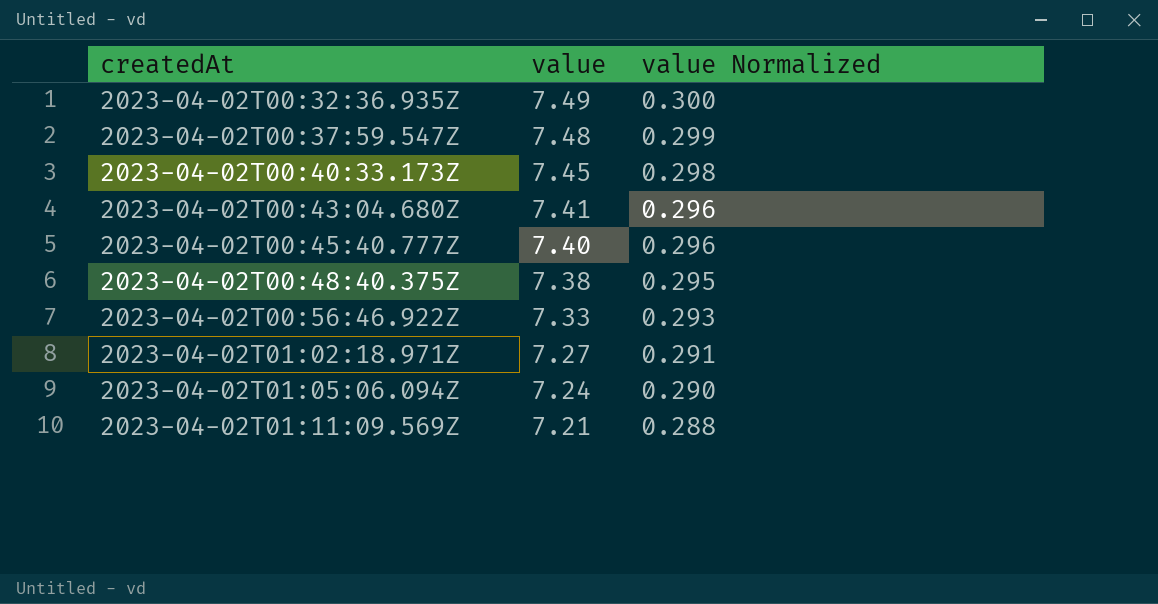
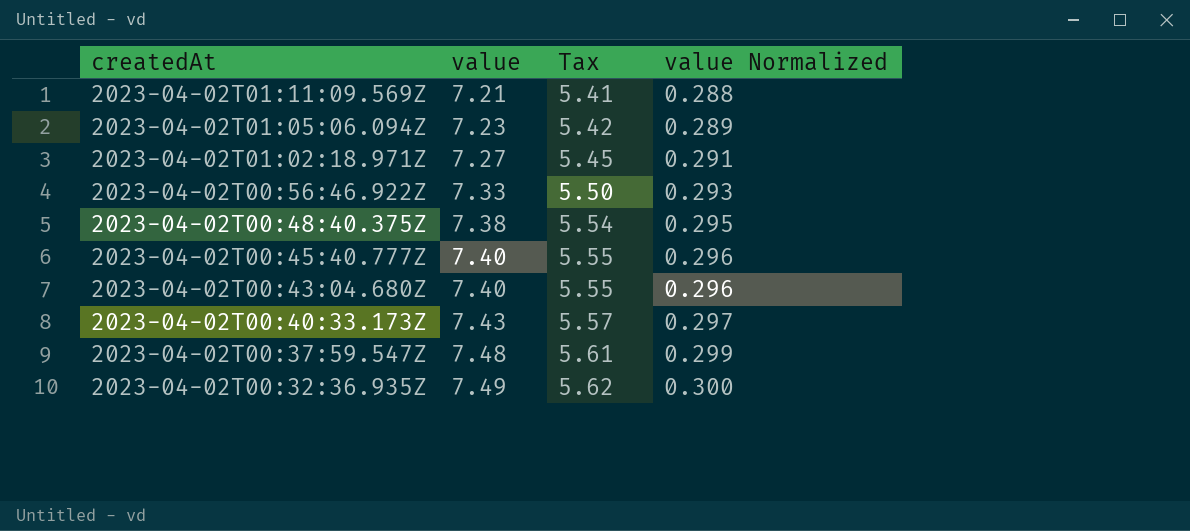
row order: createdAt ascending -> createdAt descending
column Tax | formula: none -> [value] * 0.75
2023-04-02T01:05:06.094Z | value: 7.24 -> 7.23
2023-04-02T01:05:06.094Z | value Normalized: 0.290 -> 0.289
2023-04-02T00:43:04.680Z | value: 7.41 -> 7.40
2023-04-02T00:40:33.173Z | value: 7.45 -> 7.43
2023-04-02T00:40:33.173Z | value Normalized: 0.298 -> 0.297

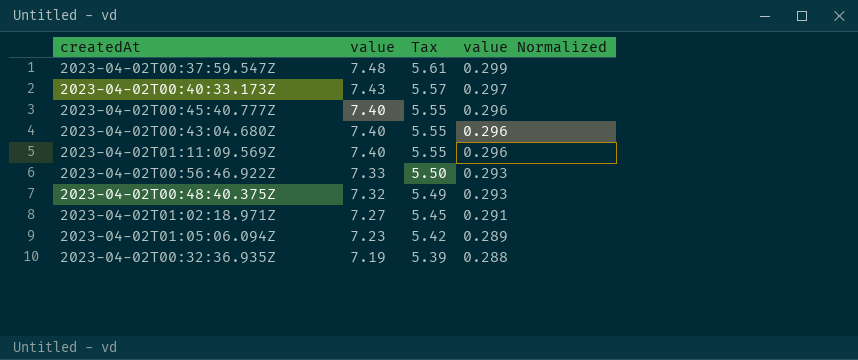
row order: createdAt descending -> value descending
2023-04-02T01:11:09.569Z | value: 7.21 -> 7.40
2023-04-02T01:11:09.569Z | Tax: 5.41 -> 5.55
2023-04-02T01:11:09.569Z | value Normalized: 0.288 -> 0.296
2023-04-02T00:48:40.375Z | value: 7.38 -> 7.32
2023-04-02T00:48:40.375Z | Tax: 5.54 -> 5.49
2023-04-02T00:48:40.375Z | value Normalized: 0.295 -> 0.293
2023-04-02T00:32:36.935Z | value: 7.49 -> 7.19
2023-04-02T00:32:36.935Z | Tax: 5.62 -> 5.39
2023-04-02T00:32:36.935Z | value Normalized: 0.300 -> 0.288

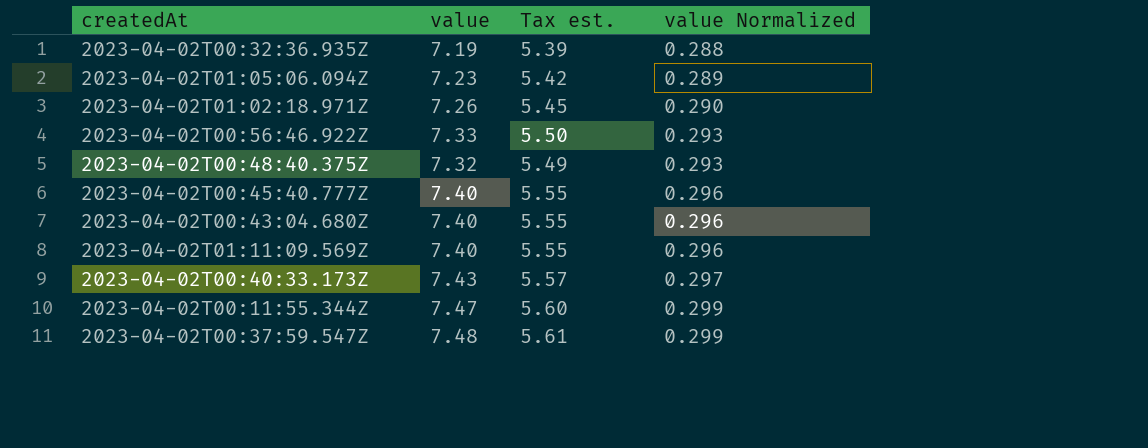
row order: value descending -> value Normalized ascending
column name: Tax -> Tax est.
2023-04-02T01:02:18.971Z | value: 7.27 -> 7.26
2023-04-02T01:02:18.971Z | value Normalized: 0.291 -> 0.290
row 2023-04-02T00:11:55.344Z: none -> 7.47 | 5.60 | 0.299

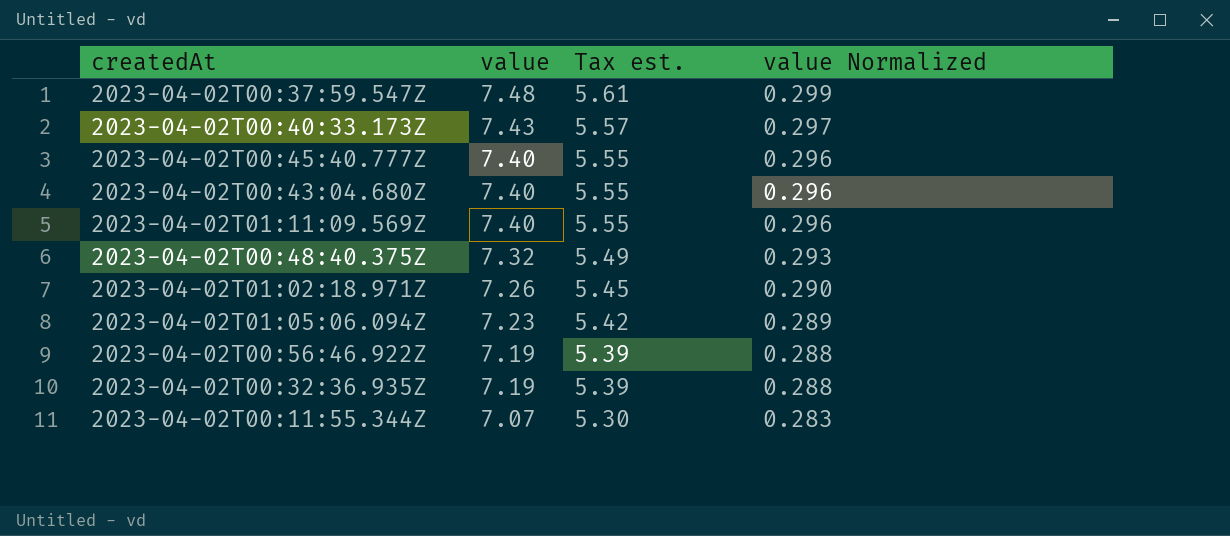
row order: value Normalized ascending -> value descending
2023-04-02T00:56:46.922Z | value: 7.33 -> 7.19
2023-04-02T00:56:46.922Z | Tax est.: 5.50 -> 5.39
2023-04-02T00:56:46.922Z | value Normalized: 0.293 -> 0.288
2023-04-02T00:11:55.344Z | value: 7.47 -> 7.07
2023-04-02T00:11:55.344Z | Tax est.: 5.60 -> 5.30
2023-04-02T00:11:55.344Z | value Normalized: 0.299 -> 0.283

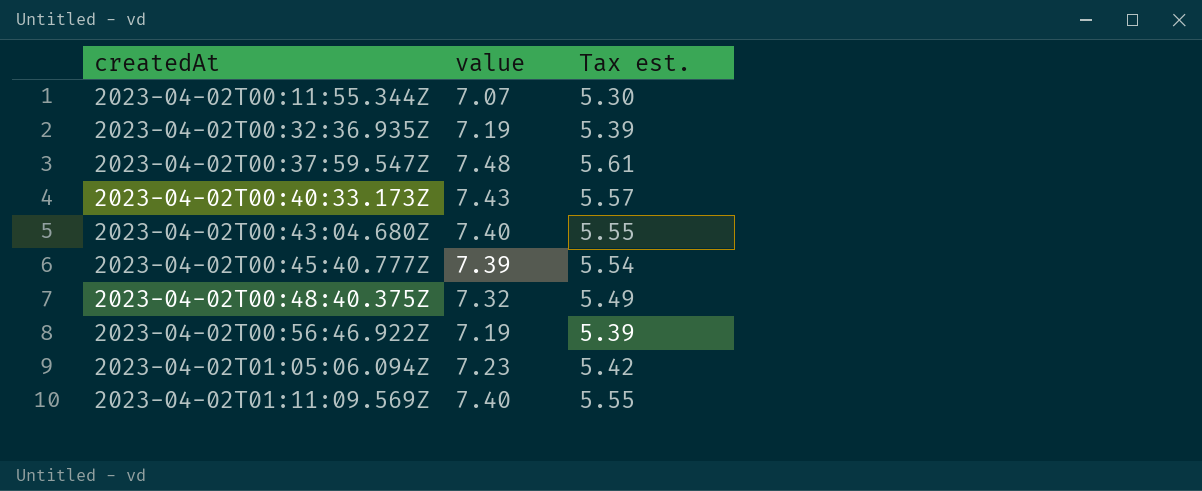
row order: value descending -> createdAt ascending
column value Normalized | formula: [value] * 0.04 -> none
row 2023-04-02T01:02:18.971Z: 7.26 | 5.45 | 0.290 -> none
2023-04-02T00:45:40.777Z | value: 7.40 -> 7.39
2023-04-02T00:45:40.777Z | Tax est.: 5.55 -> 5.54

